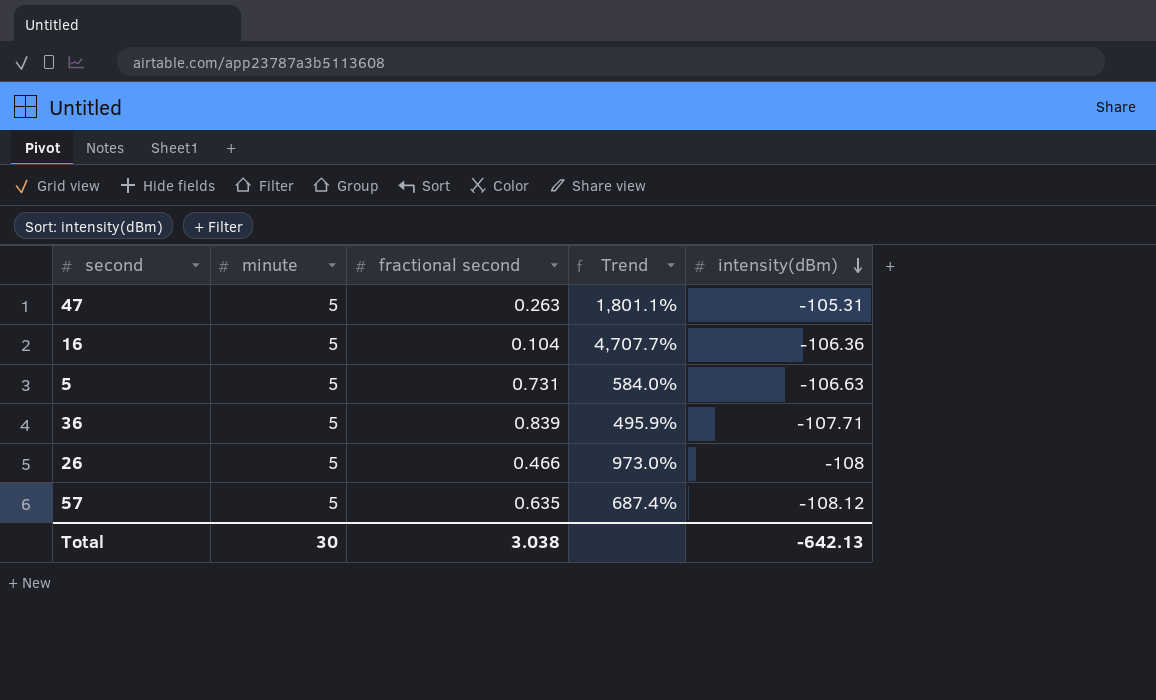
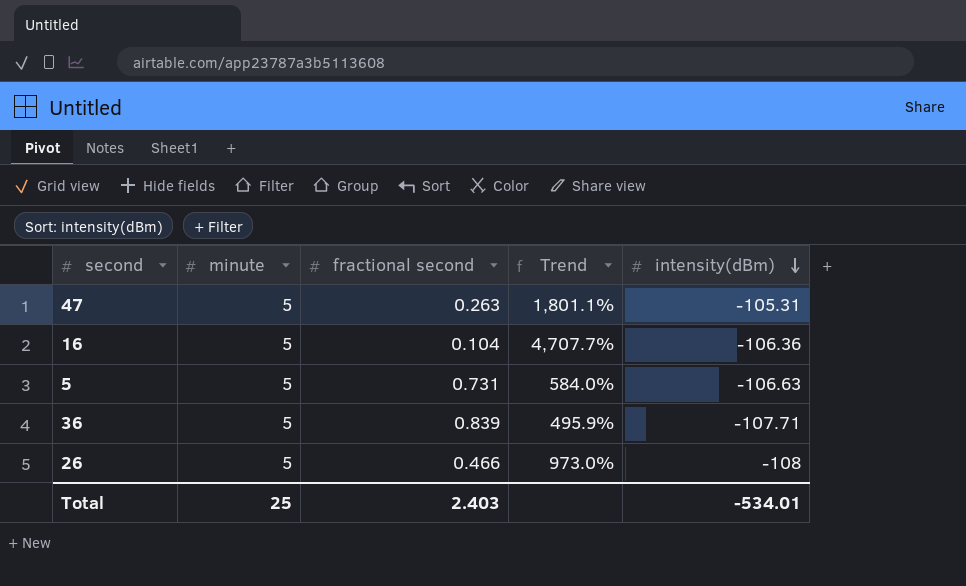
row 57: 5 | 0.635 | 687.4% | -108.12 -> none
Total | minute: 30 -> 25
Total | fractional second: 3.038 -> 2.403
Total | intensity(dBm): -642.13 -> -534.01

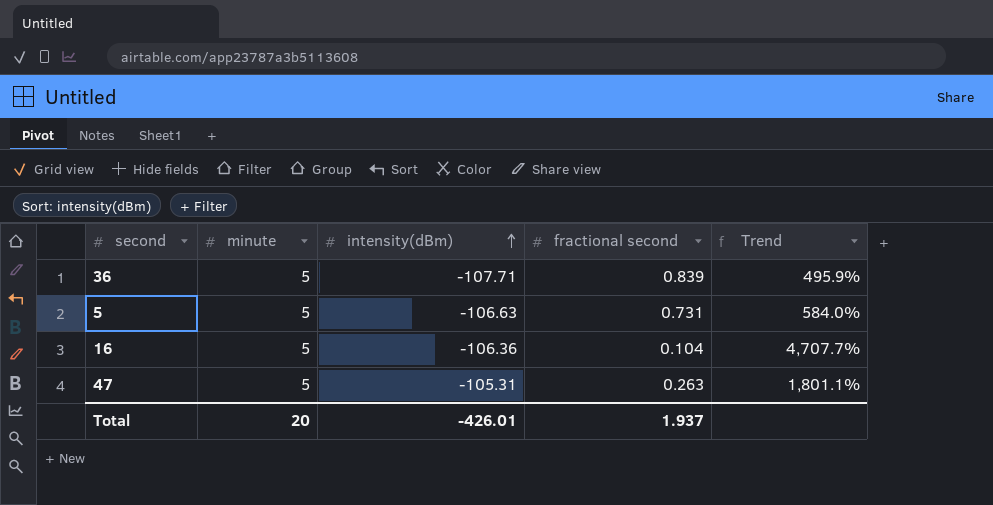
row order: intensity(dBm) descending -> intensity(dBm) ascending
column intensity(dBm) | position: 5 -> 3
row 26: 5 | 0.466 | 973.0% | -108 -> none
Total | minute: 25 -> 20
Total | intensity(dBm): -534.01 -> -426.01
Total | fractional second: 2.403 -> 1.937

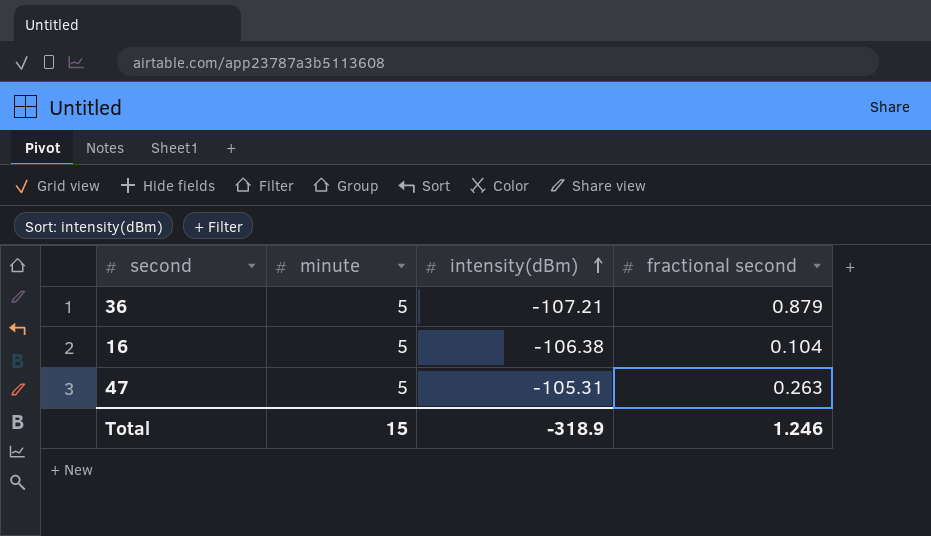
column Trend | formula: ([minute] - [fractional second]) / [fractional second] -> none
row 5: 5 | -106.63 | 0.731 | 584.0% -> none
36 | intensity(dBm): -107.71 -> -107.21
36 | fractional second: 0.839 -> 0.879
16 | intensity(dBm): -106.36 -> -106.38
Total | minute: 20 -> 15
Total | intensity(dBm): -426.01 -> -318.9
Total | fractional second: 1.937 -> 1.246

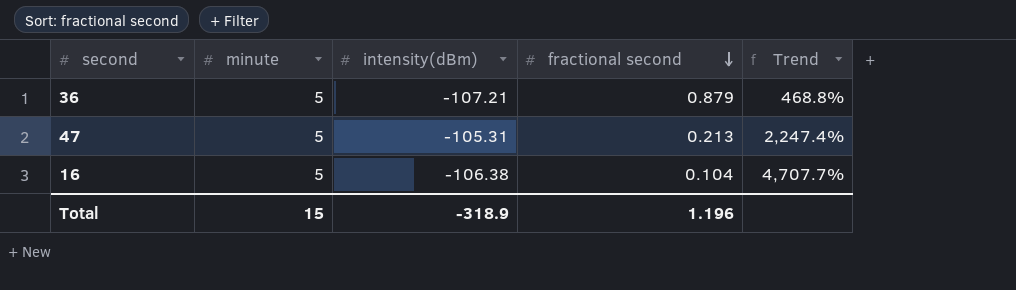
row order: intensity(dBm) ascending -> fractional second descending
column Trend | formula: none -> ([minute] - [fractional second]) / [fractional second]
47 | fractional second: 0.263 -> 0.213
Total | fractional second: 1.246 -> 1.196

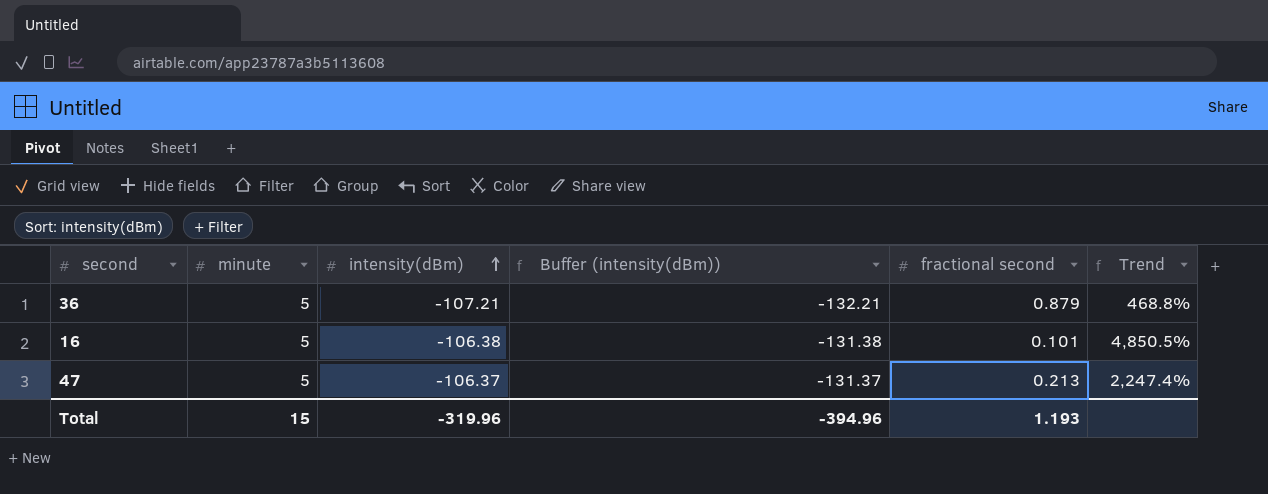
row order: fractional second descending -> intensity(dBm) ascending
column Buffer (intensity(dBm)) | formula: none -> [intensity(dBm)] - 25
16 | fractional second: 0.104 -> 0.101
16 | Trend: 4,707.7% -> 4,850.5%
47 | intensity(dBm): -105.31 -> -106.37
Total | intensity(dBm): -318.9 -> -319.96
Total | fractional second: 1.196 -> 1.193

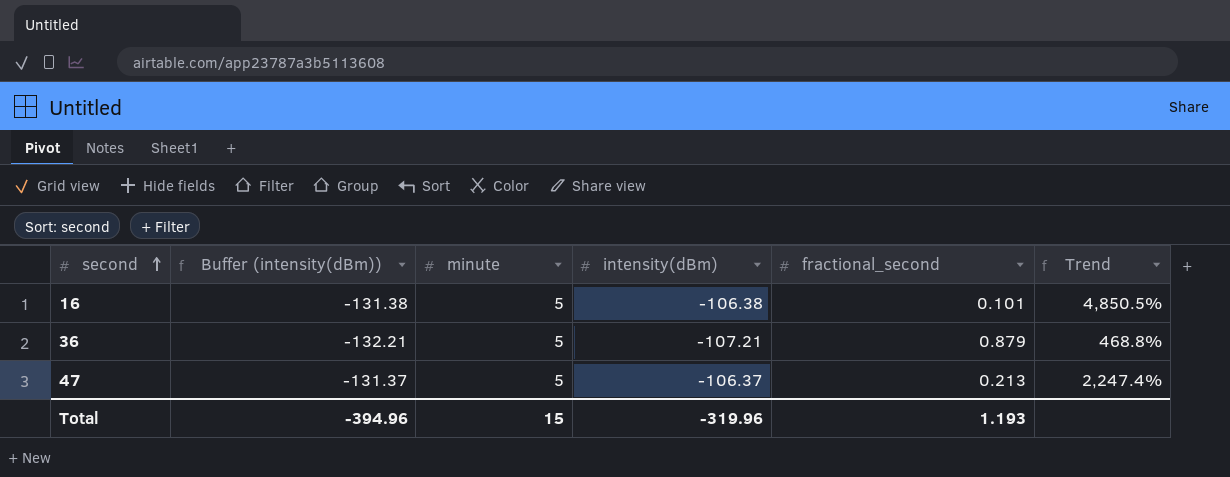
row order: intensity(dBm) ascending -> second ascending
column Buffer (intensity(dBm)) | position: 4 -> 2
column name: fractional second -> fractional_second

